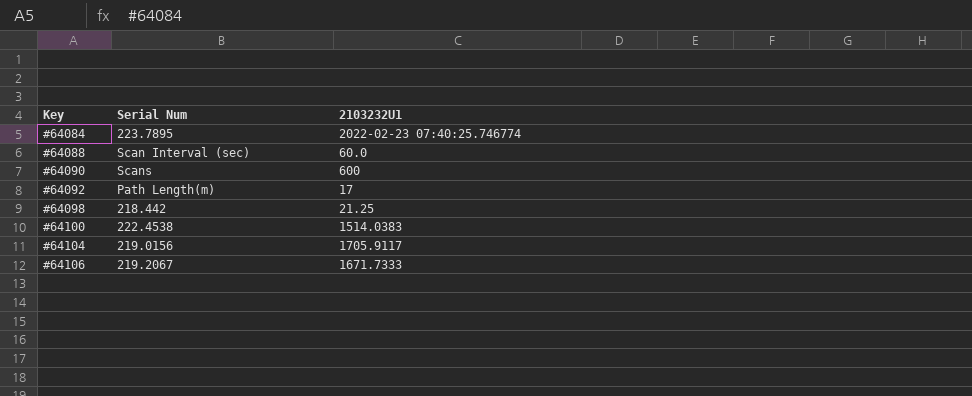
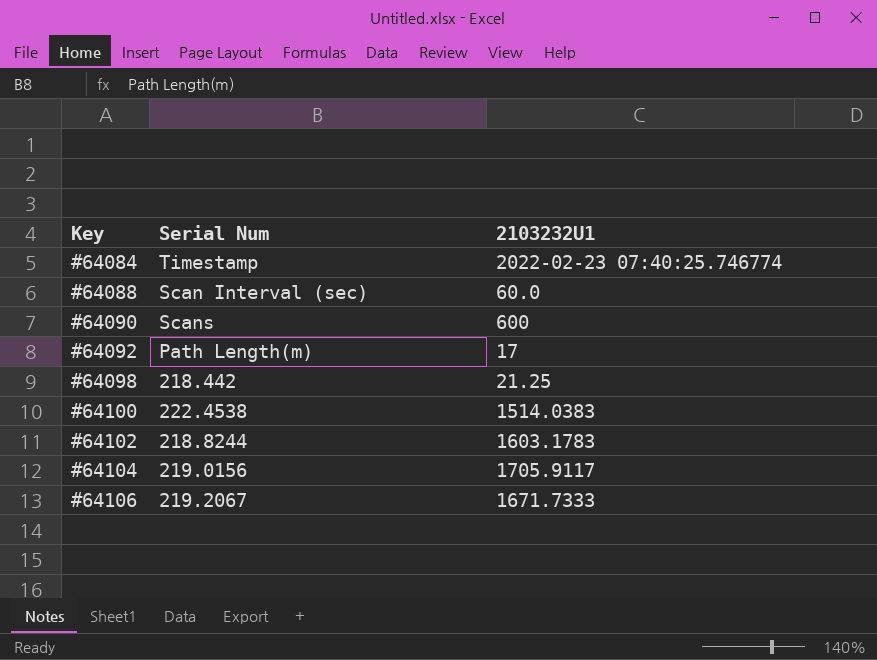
#64084 | Serial Num: 223.7895 -> Timestamp
row #64102: none -> 218.8244 | 1603.1783

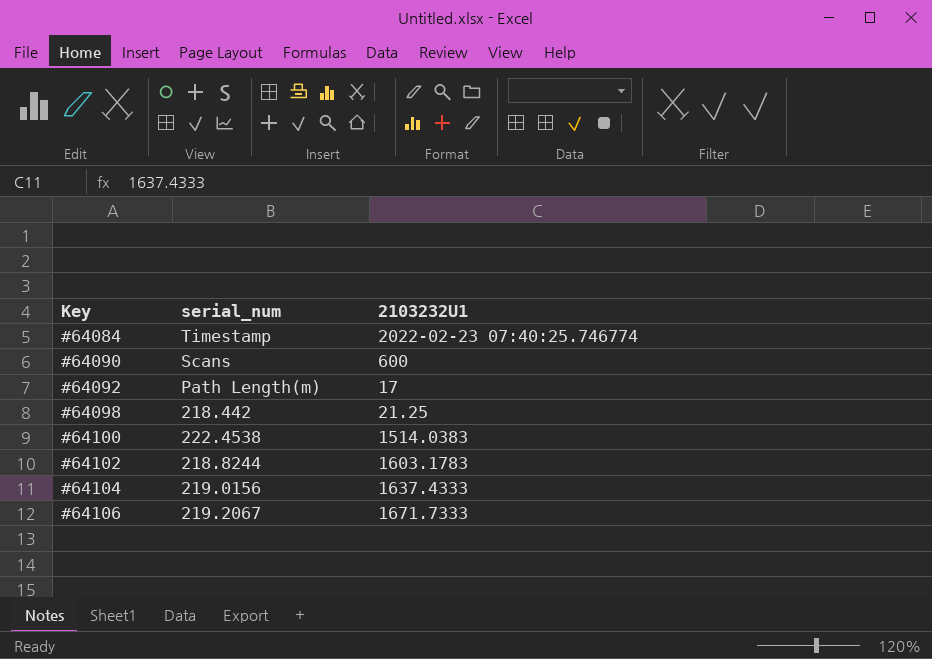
column name: Serial Num -> serial_num
row #64088: Scan Interval (sec) | 60.0 -> none
#64104 | 2103232U1: 1705.9117 -> 1637.4333

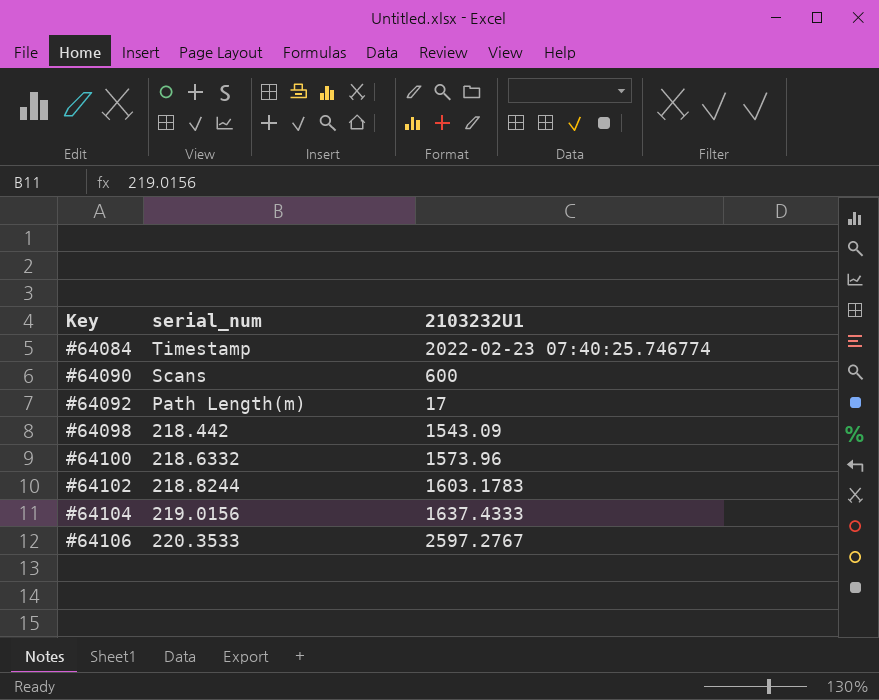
#64098 | 2103232U1: 21.25 -> 1543.09
#64100 | serial_num: 222.4538 -> 218.6332
#64100 | 2103232U1: 1514.0383 -> 1573.96
#64106 | serial_num: 219.2067 -> 220.3533
#64106 | 2103232U1: 1671.7333 -> 2597.2767

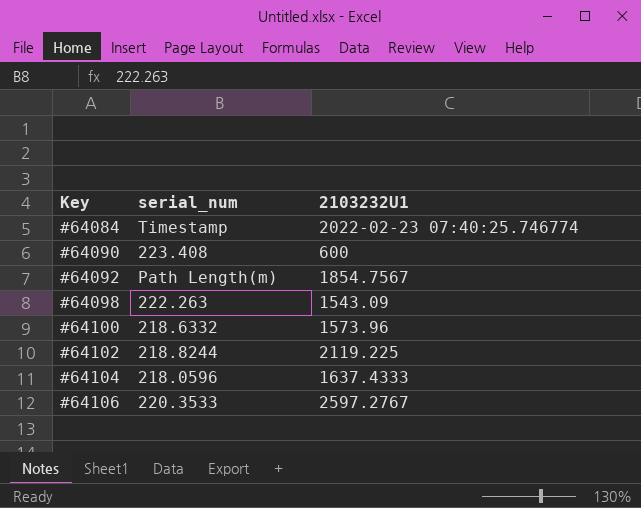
#64090 | serial_num: Scans -> 223.408
#64092 | 2103232U1: 17 -> 1854.7567
#64098 | serial_num: 218.442 -> 222.263
#64102 | 2103232U1: 1603.1783 -> 2119.225
#64104 | serial_num: 219.0156 -> 218.0596

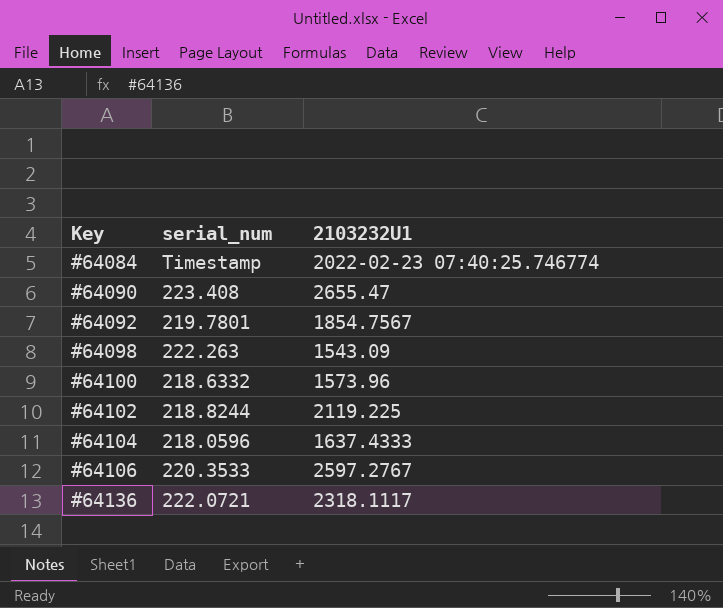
#64090 | 2103232U1: 600 -> 2655.47
#64092 | serial_num: Path Length(m) -> 219.7801
row #64136: none -> 222.0721 | 2318.1117

